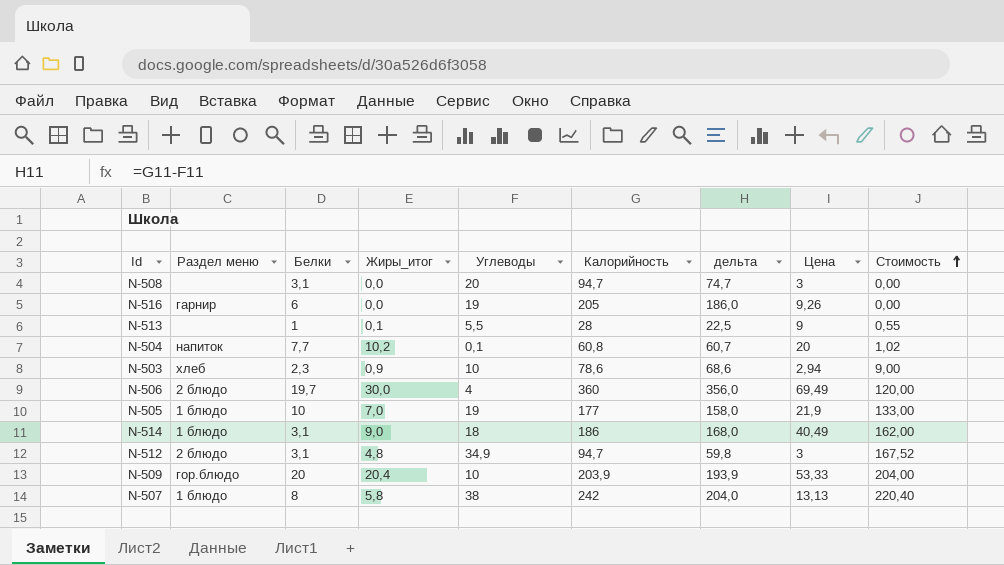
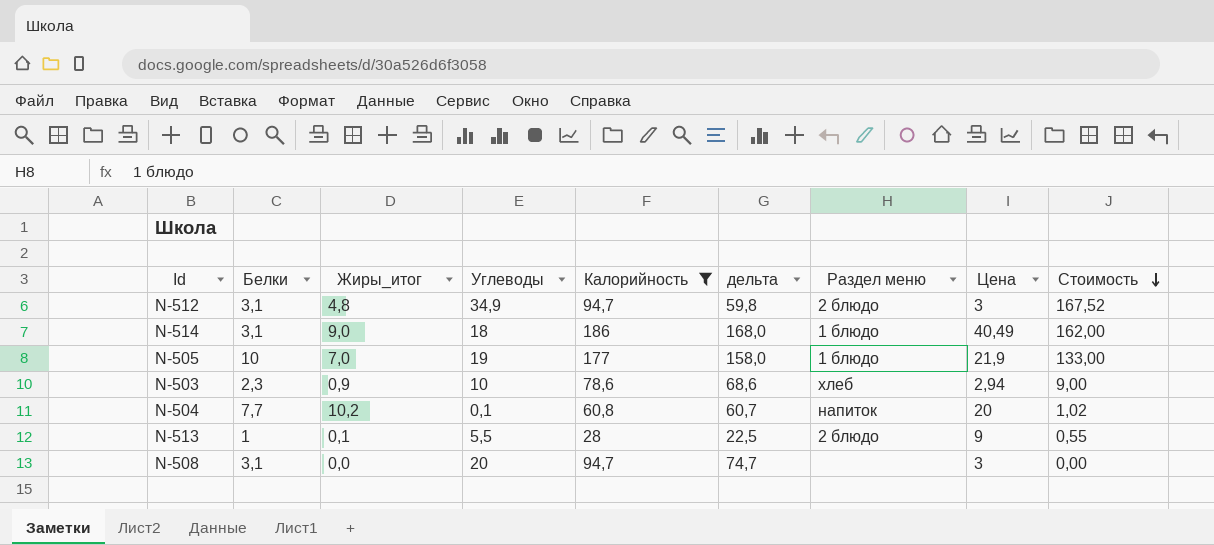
filter: none -> Калорийность <= 186
row order: Стоимость ascending -> Стоимость descending
column Раздел меню | position: 2 -> 7
N-513 | Раздел меню: none -> 2 блюдо

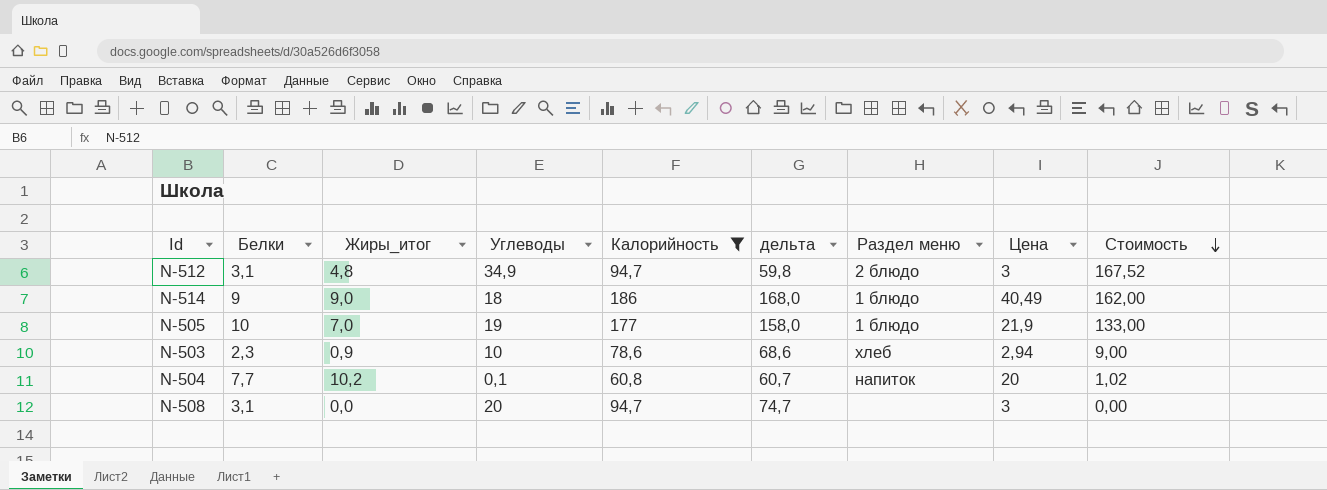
row N-513: 1 | 0,1 | 5,5 | 28 | 22,5 | 2 блюдо | 9 | 0,55 -> none
N-514 | Белки: 3,1 -> 9

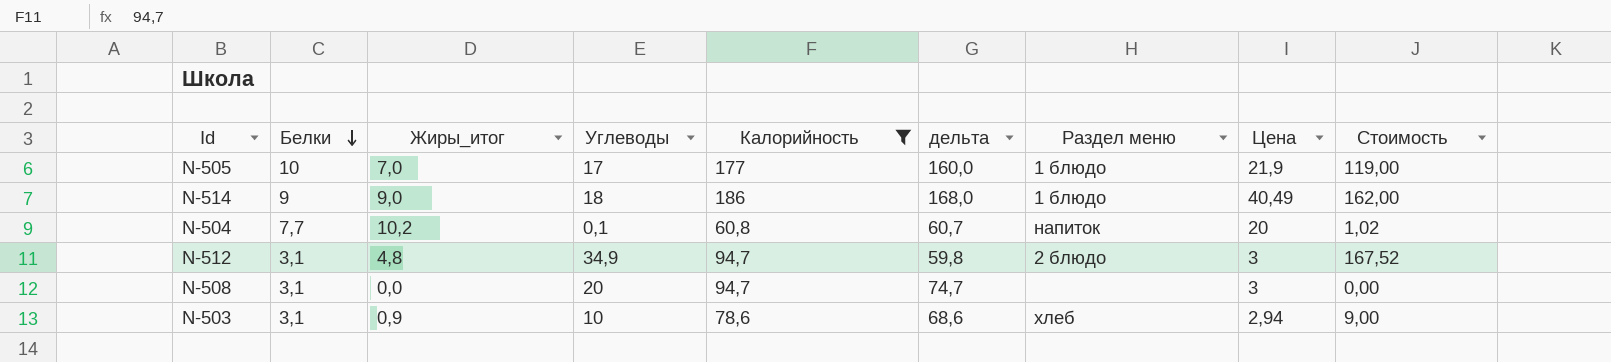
row order: Стоимость descending -> Белки descending
N-505 | Углеводы: 19 -> 17
N-505 | дельта: 158,0 -> 160,0
N-505 | Стоимость: 133,00 -> 119,00
N-503 | Белки: 2,3 -> 3,1

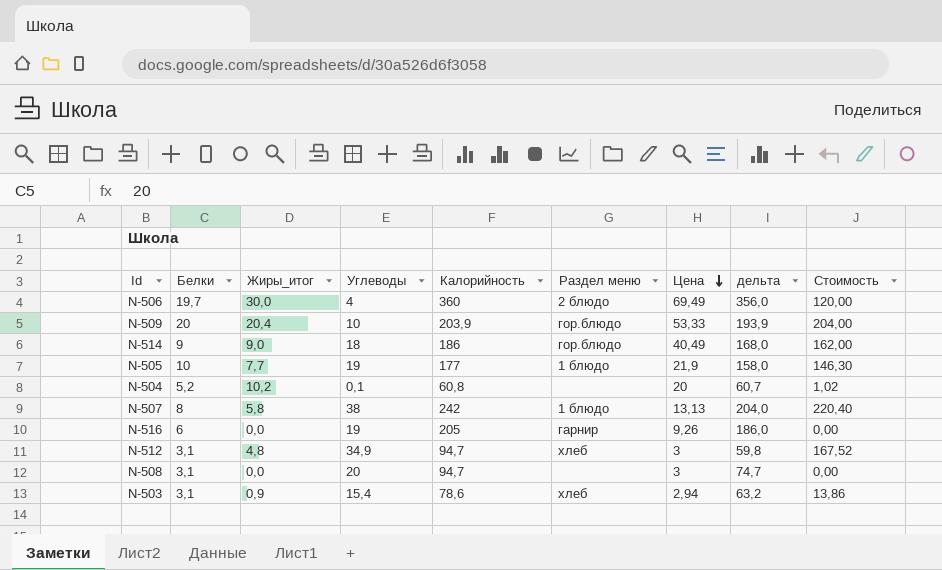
filter: Калорийность <= 186 -> none
row order: Белки descending -> Цена descending
column дельта | position: 6 -> 8
N-514 | Раздел меню: 1 блюдо -> гор.блюдо
N-505 | Жиры_итог: 7,0 -> 7,7
N-505 | Углеводы: 17 -> 19
N-505 | дельта: 160,0 -> 158,0
N-505 | Стоимость: 119,00 -> 146,30
N-504 | Белки: 7,7 -> 5,2
N-504 | Раздел меню: напиток -> none
N-512 | Раздел меню: 2 блюдо -> хлеб
N-503 | Углеводы: 10 -> 15,4
N-503 | дельта: 68,6 -> 63,2
N-503 | Стоимость: 9,00 -> 13,86

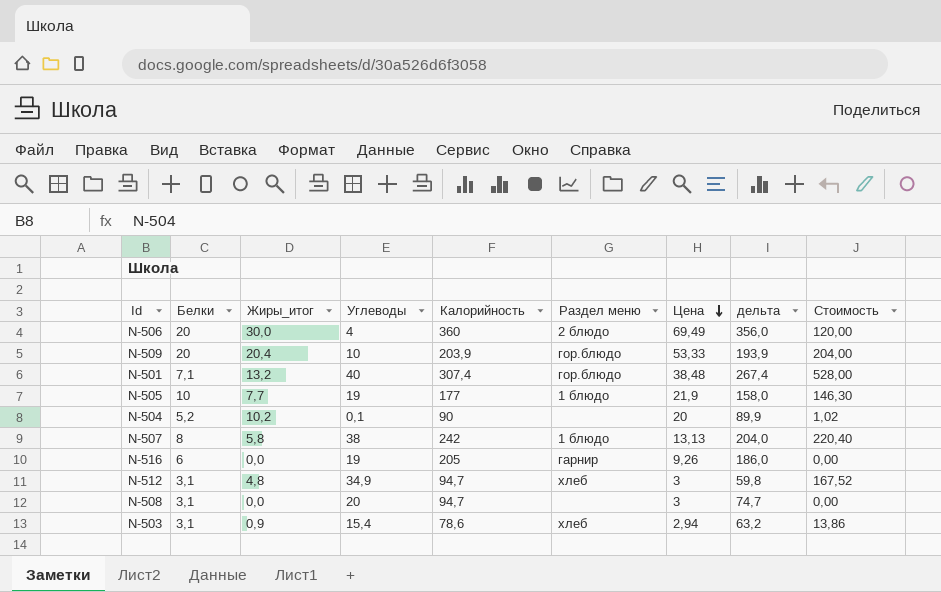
row N-514: 9 | 9,0 | 18 | 186 | гор.блюдо | 40,49 | 168,0 | 162,00 -> none
N-506 | Белки: 19,7 -> 20
row N-501: none -> 7,1 | 13,2 | 40 | 307,4 | гор.блюдо | 38,48 | 267,4 | 528,00
N-504 | Калорийность: 60,8 -> 90
N-504 | дельта: 60,7 -> 89,9

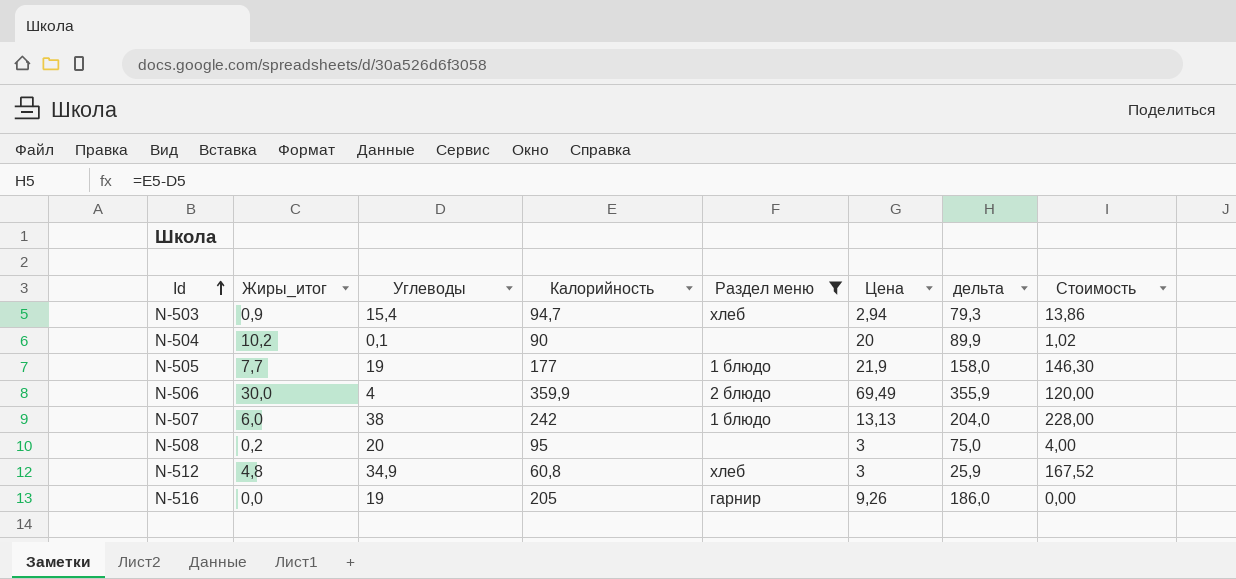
filter: none -> Раздел меню != гор.блюдо
row order: Цена descending -> Id ascending
column Белки | position: 2 -> none
N-503 | Калорийность: 78,6 -> 94,7
N-503 | дельта: 63,2 -> 79,3
N-506 | Калорийность: 360 -> 359,9
N-506 | дельта: 356,0 -> 355,9
N-507 | Жиры_итог: 5,8 -> 6,0
N-507 | Стоимость: 220,40 -> 228,00
N-508 | Жиры_итог: 0,0 -> 0,2
N-508 | Калорийность: 94,7 -> 95
N-508 | дельта: 74,7 -> 75,0
N-508 | Стоимость: 0,00 -> 4,00
N-512 | Калорийность: 94,7 -> 60,8
N-512 | дельта: 59,8 -> 25,9

